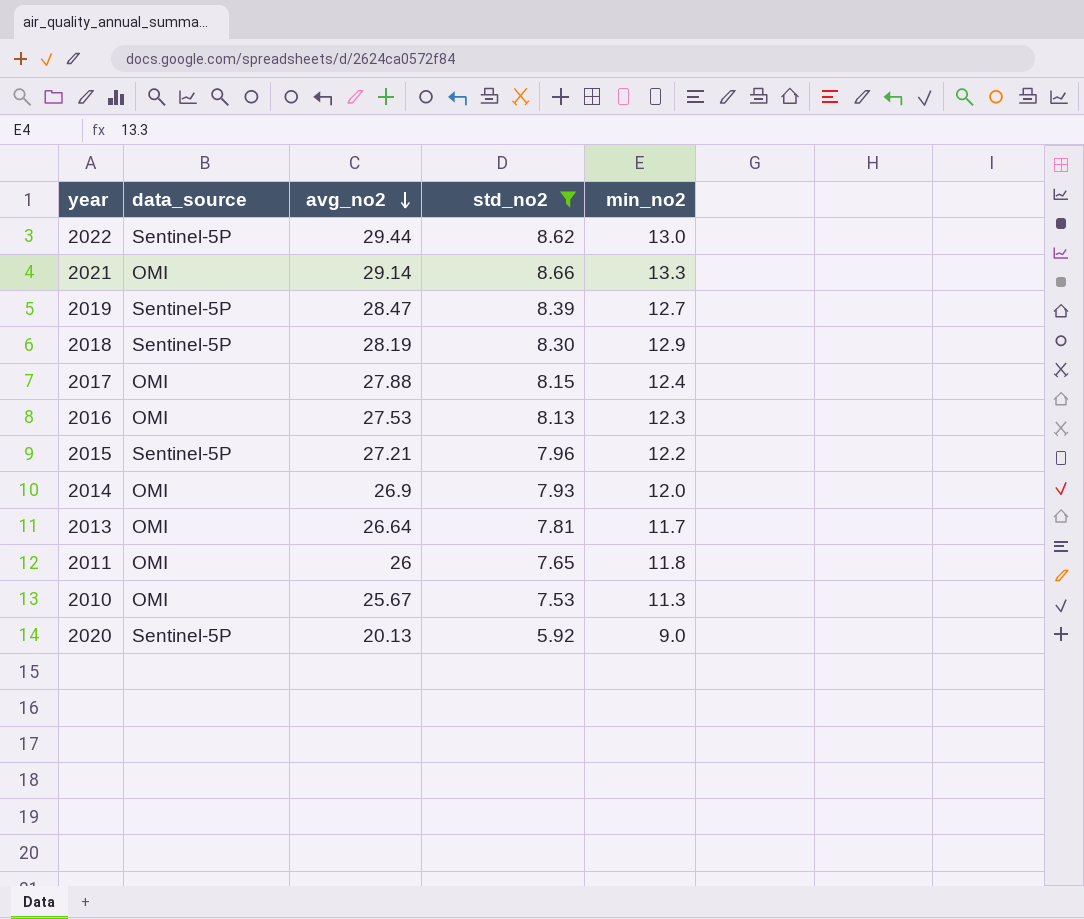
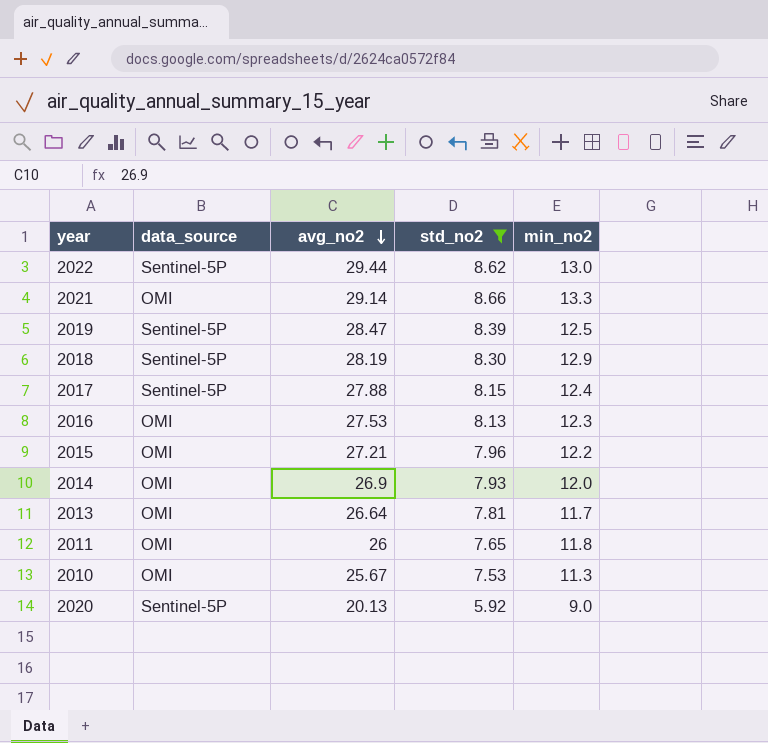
2019 | min_no2: 12.7 -> 12.5
2017 | data_source: OMI -> Sentinel-5P
2015 | data_source: Sentinel-5P -> OMI

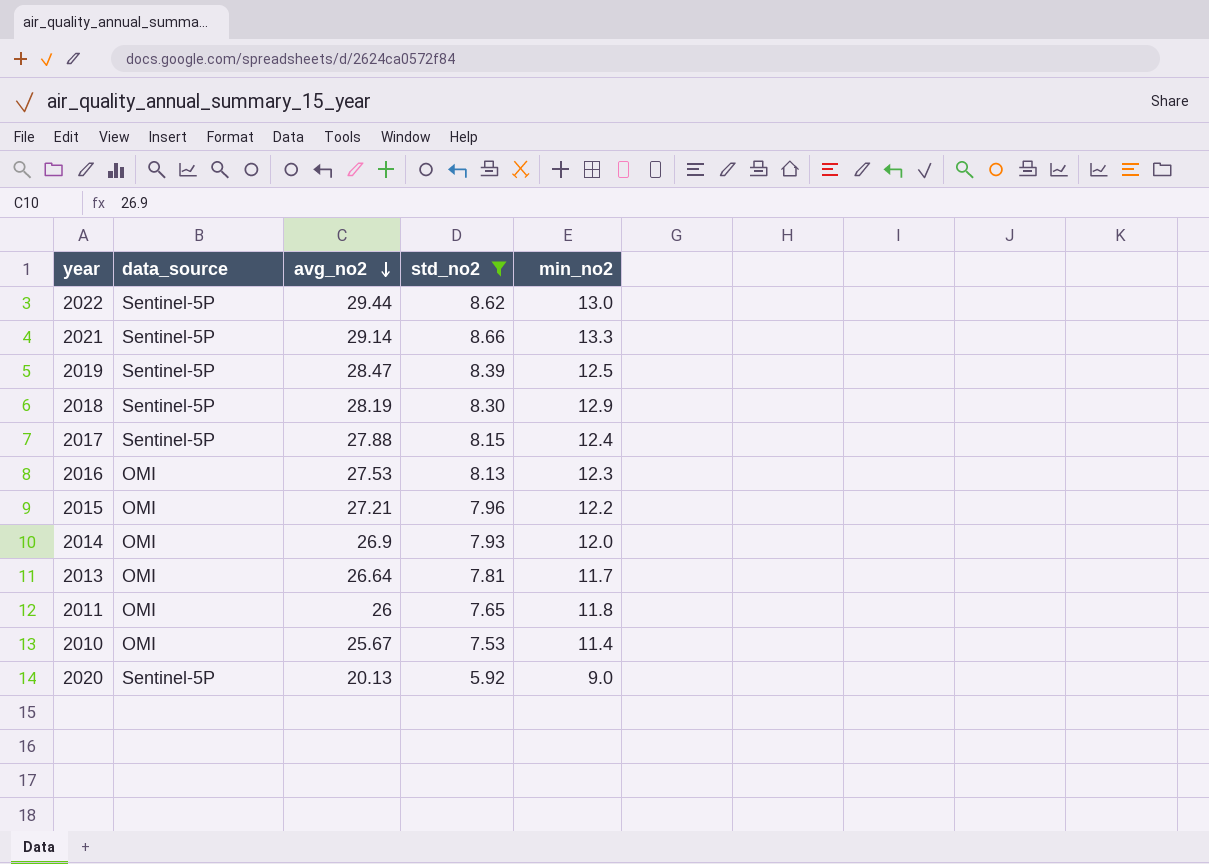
2021 | data_source: OMI -> Sentinel-5P
2010 | min_no2: 11.3 -> 11.4

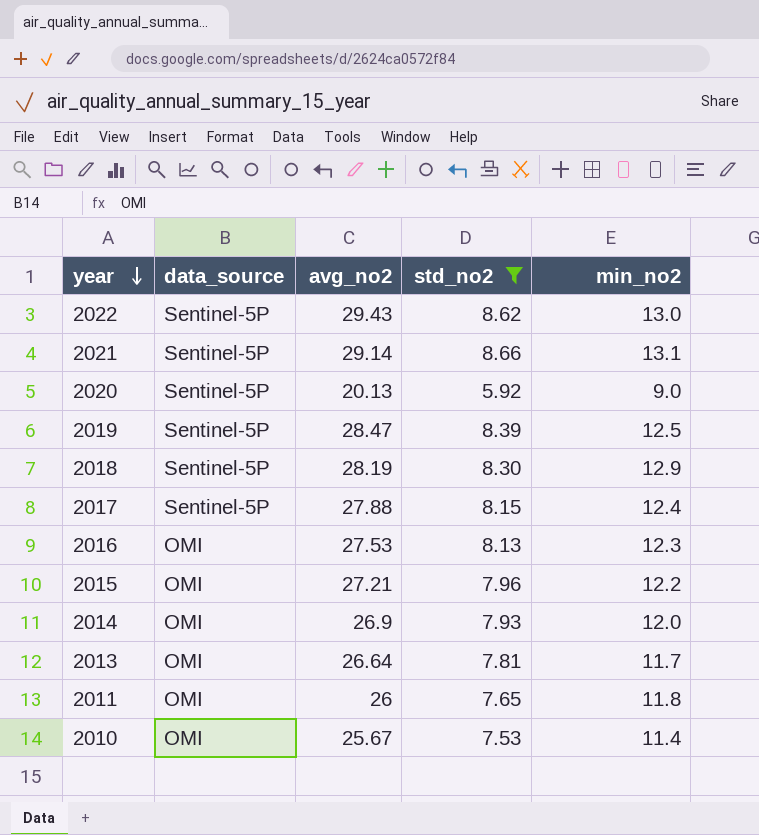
row order: avg_no2 descending -> year descending
2022 | avg_no2: 29.44 -> 29.43
2021 | min_no2: 13.3 -> 13.1

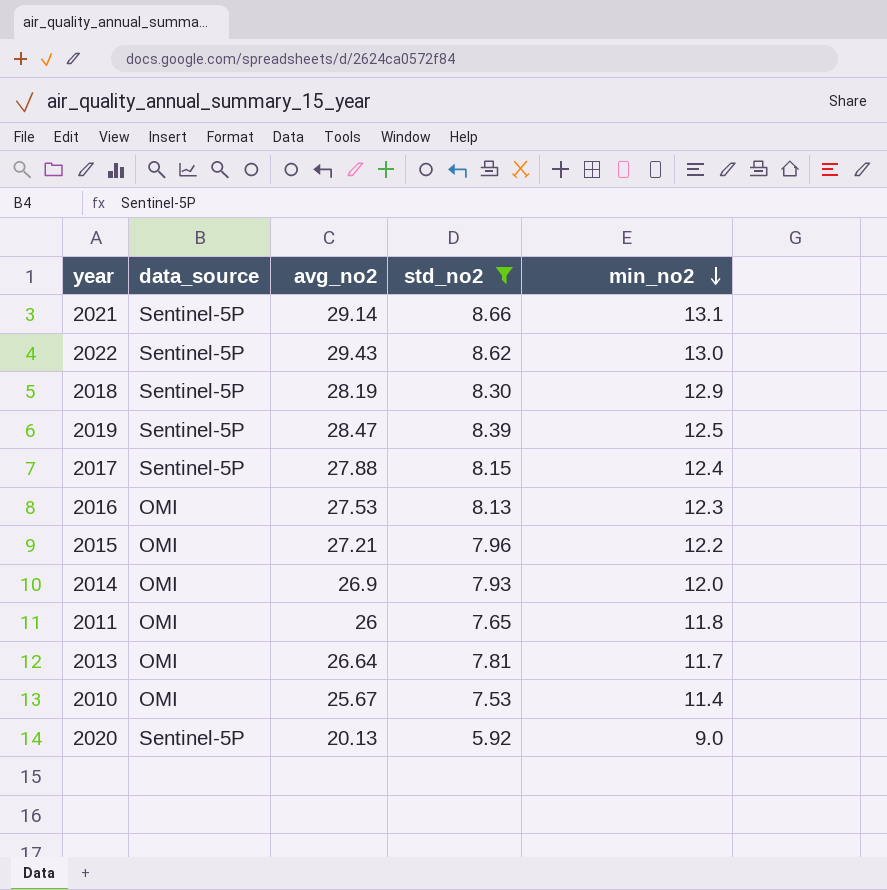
row order: year descending -> min_no2 descending

